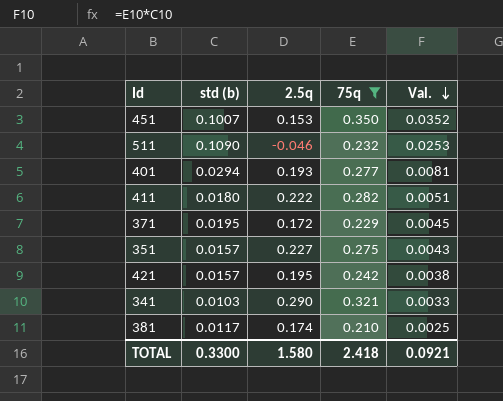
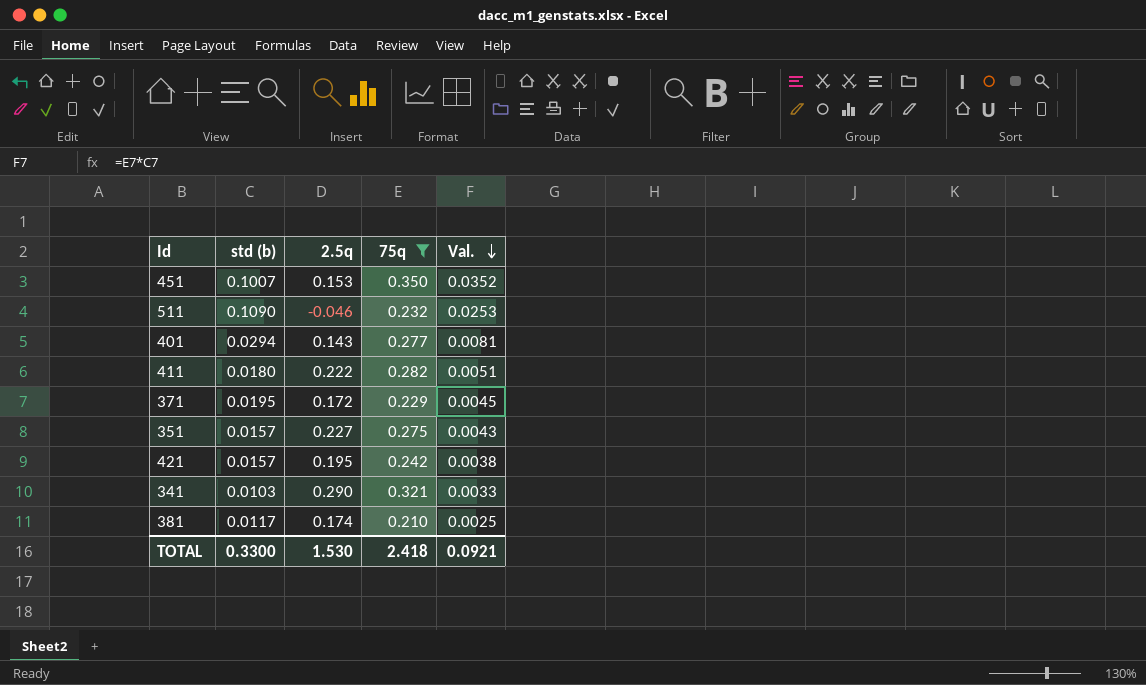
401 | 2.5q: 0.193 -> 0.143
TOTAL | 2.5q: 1.580 -> 1.530

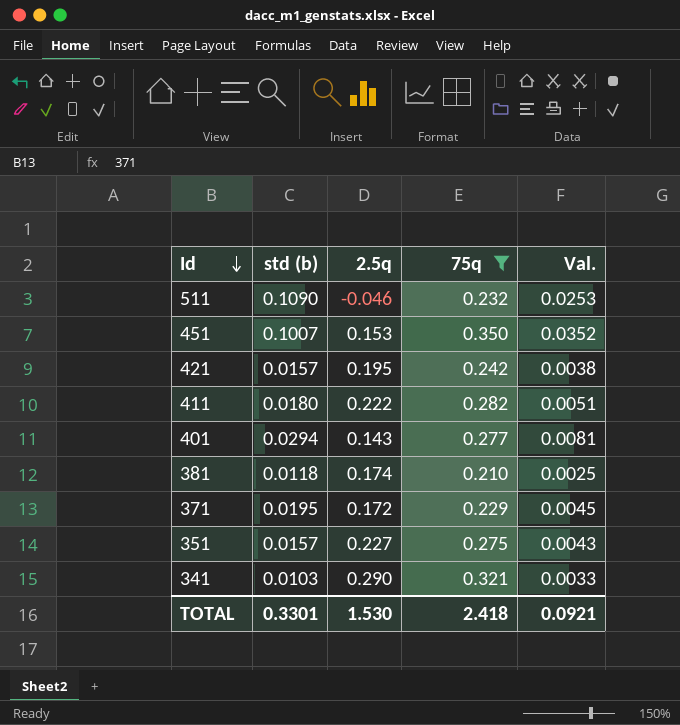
row order: Val. descending -> Id descending
381 | std (b): 0.0117 -> 0.0118
TOTAL | std (b): 0.3300 -> 0.3301

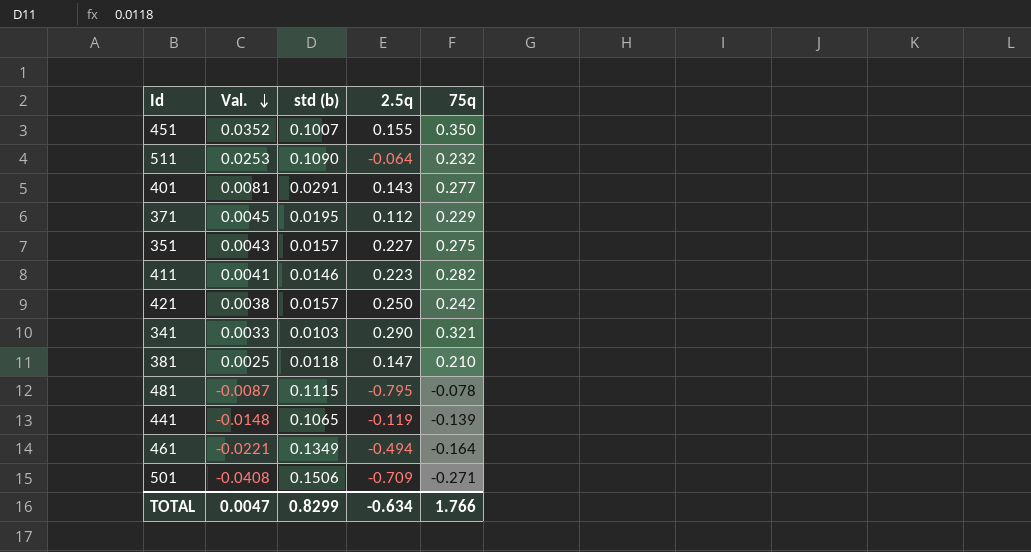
filter: 75q >= 0.210 -> none
row order: Id descending -> Val. descending
column Val. | position: 5 -> 2
451 | 2.5q: 0.153 -> 0.155
511 | 2.5q: -0.046 -> -0.064
401 | std (b): 0.0294 -> 0.0291
371 | 2.5q: 0.172 -> 0.112
411 | Val.: 0.0051 -> 0.0041
411 | std (b): 0.0180 -> 0.0146
411 | 2.5q: 0.222 -> 0.223
421 | 2.5q: 0.195 -> 0.250
381 | 2.5q: 0.174 -> 0.147
TOTAL | Val.: 0.0921 -> 0.0047
TOTAL | std (b): 0.3301 -> 0.8299
TOTAL | 2.5q: 1.530 -> -0.634
TOTAL | 75q: 2.418 -> 1.766

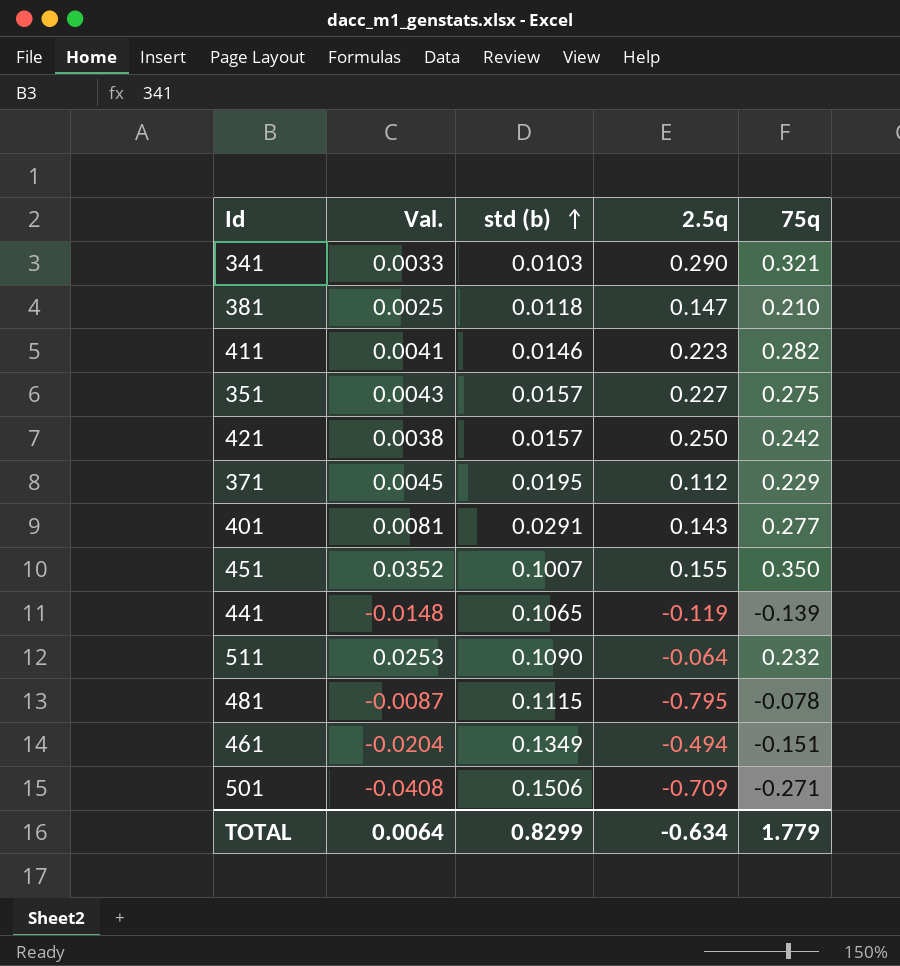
row order: Val. descending -> std (b) ascending
461 | Val.: -0.0221 -> -0.0204
461 | 75q: -0.164 -> -0.151
TOTAL | Val.: 0.0047 -> 0.0064
TOTAL | 75q: 1.766 -> 1.779

